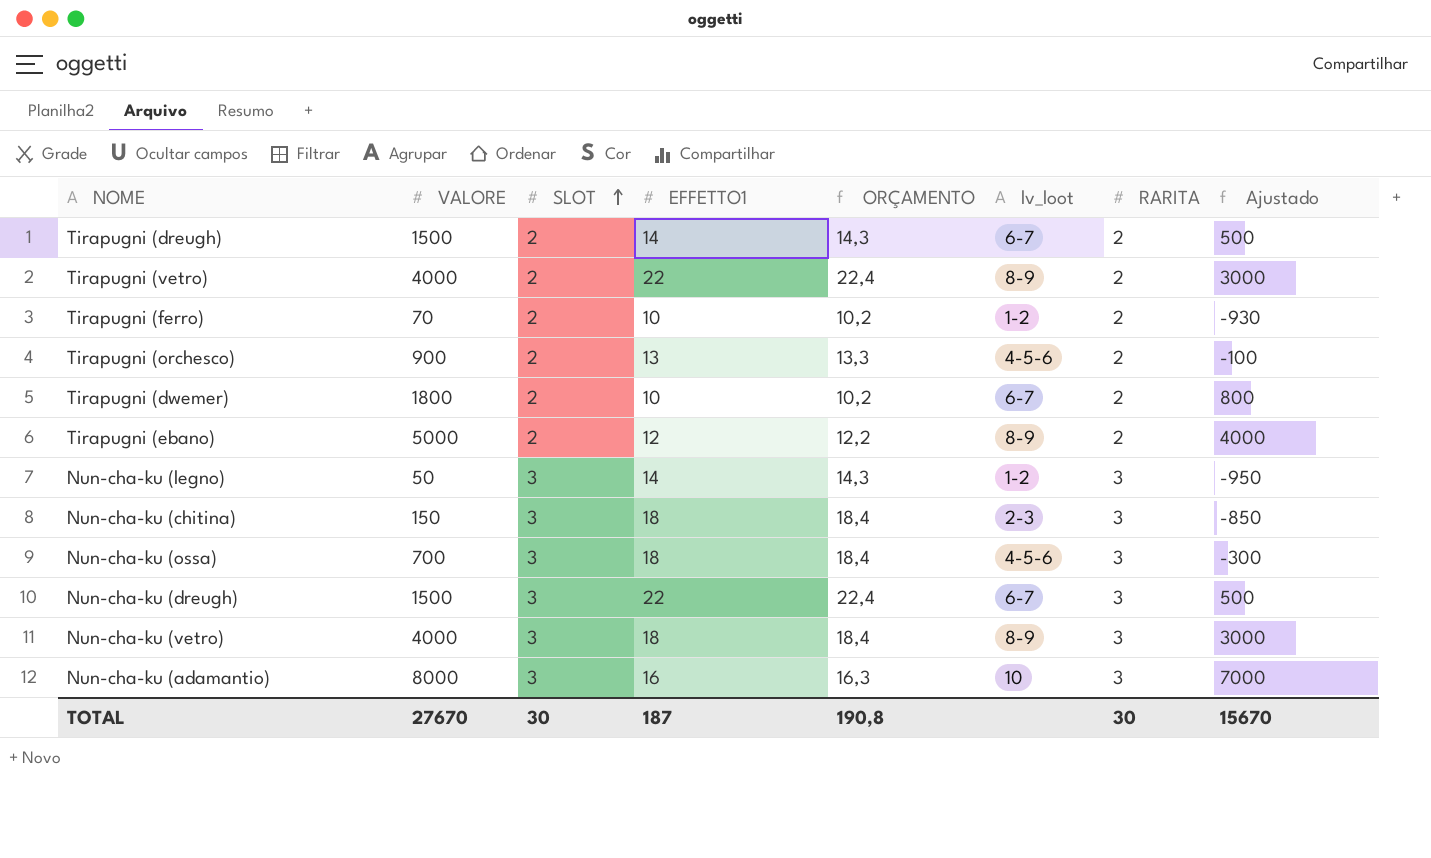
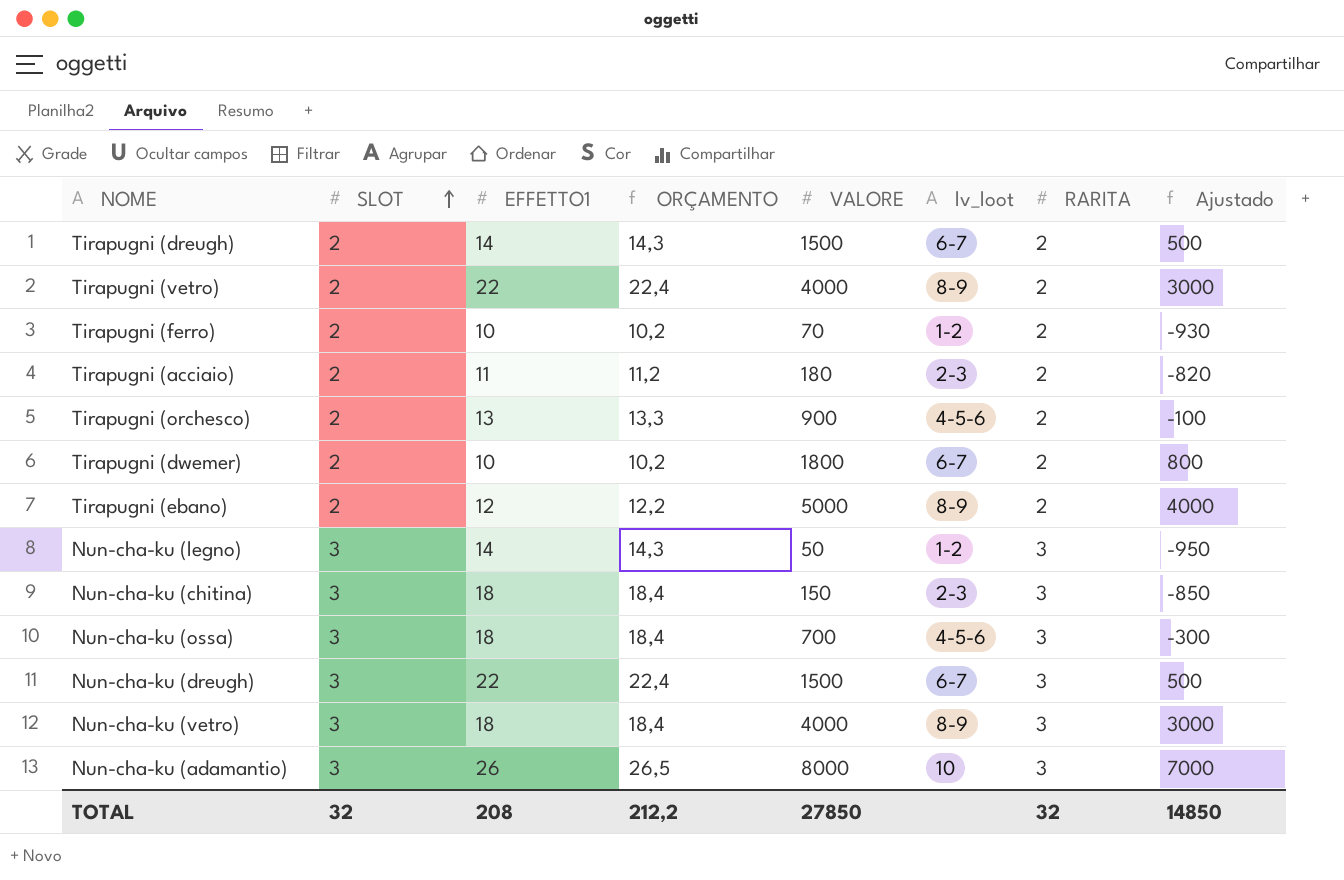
column VALORE | position: 2 -> 5
row Tirapugni (acciaio): none -> 2 | 11 | 11,2 | 180 | 2-3 | 2 | -820
Nun-cha-ku (adamantio) | EFFETTO1: 16 -> 26
Nun-cha-ku (adamantio) | ORÇAMENTO: 16,3 -> 26,5
TOTAL | SLOT: 30 -> 32
TOTAL | EFFETTO1: 187 -> 208
TOTAL | ORÇAMENTO: 190,8 -> 212,2
TOTAL | VALORE: 27670 -> 27850
TOTAL | RARITA: 30 -> 32
TOTAL | Ajustado: 15670 -> 14850

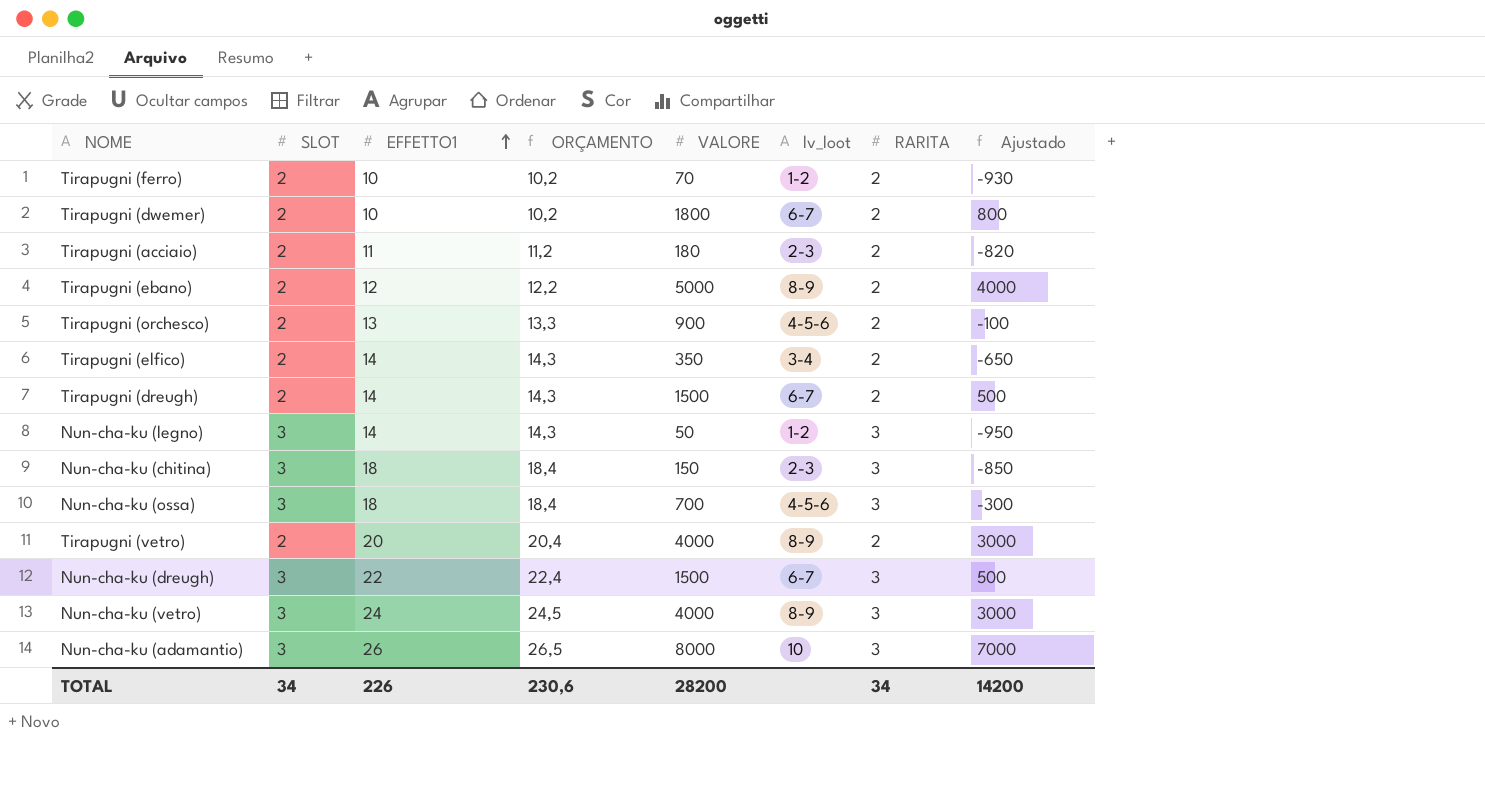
row order: SLOT ascending -> EFFETTO1 ascending
row Tirapugni (elfico): none -> 2 | 14 | 14,3 | 350 | 3-4 | 2 | -650
Tirapugni (vetro) | EFFETTO1: 22 -> 20
Tirapugni (vetro) | ORÇAMENTO: 22,4 -> 20,4
Nun-cha-ku (vetro) | EFFETTO1: 18 -> 24
Nun-cha-ku (vetro) | ORÇAMENTO: 18,4 -> 24,5
TOTAL | SLOT: 32 -> 34
TOTAL | EFFETTO1: 208 -> 226
TOTAL | ORÇAMENTO: 212,2 -> 230,6
TOTAL | VALORE: 27850 -> 28200
TOTAL | RARITA: 32 -> 34
TOTAL | Ajustado: 14850 -> 14200

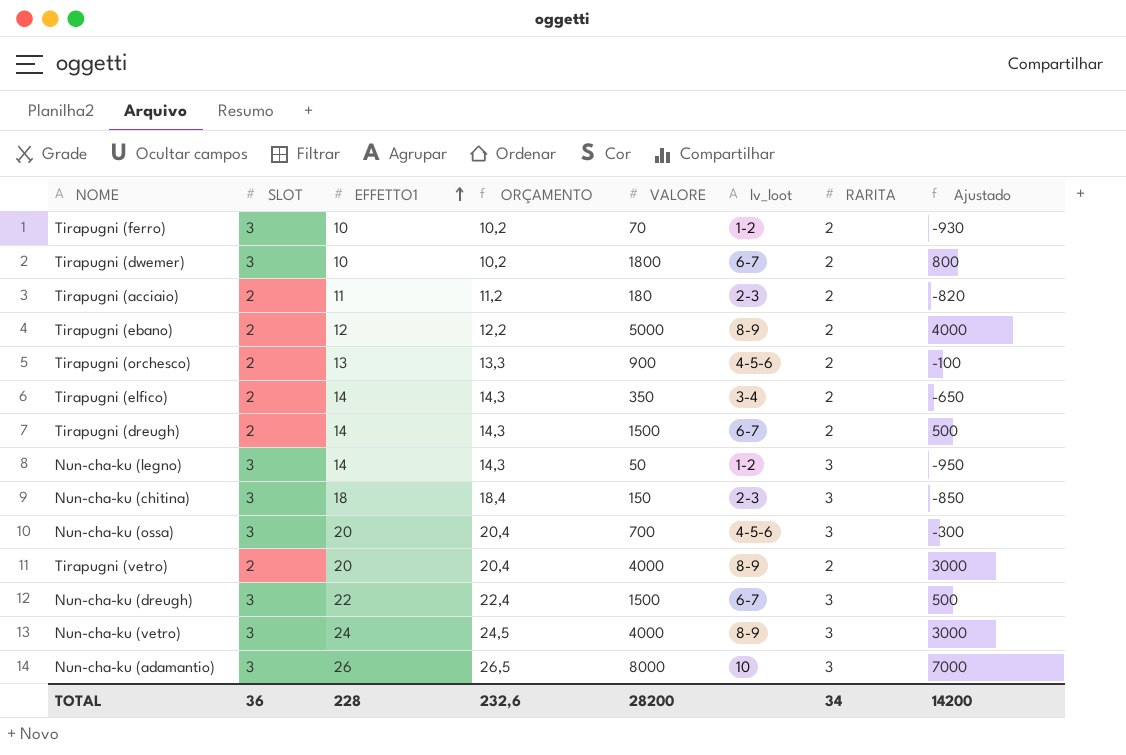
Tirapugni (ferro) | SLOT: 2 -> 3
Tirapugni (dwemer) | SLOT: 2 -> 3
Nun-cha-ku (ossa) | EFFETTO1: 18 -> 20
Nun-cha-ku (ossa) | ORÇAMENTO: 18,4 -> 20,4
TOTAL | SLOT: 34 -> 36
TOTAL | EFFETTO1: 226 -> 228
TOTAL | ORÇAMENTO: 230,6 -> 232,6

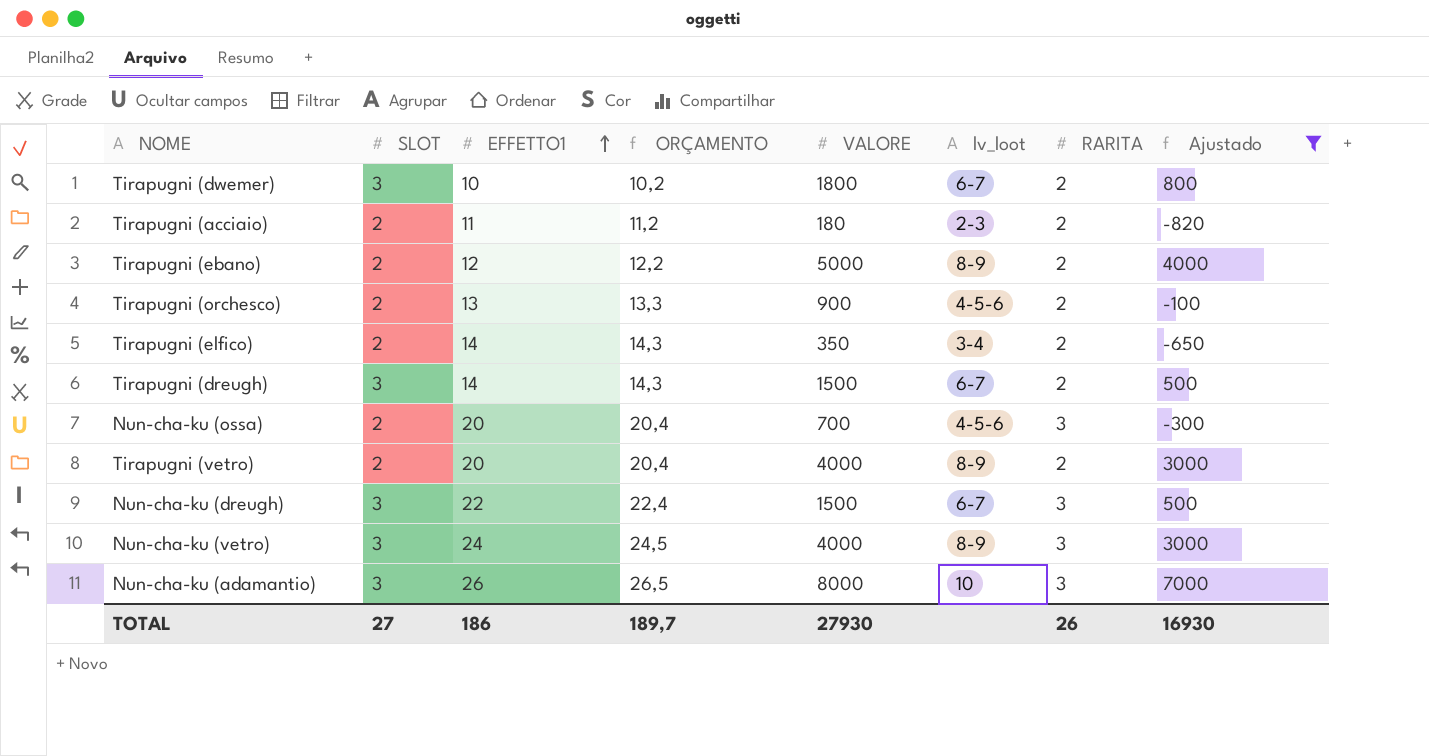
filter: none -> Ajustado >= -820
Tirapugni (dreugh) | SLOT: 2 -> 3
Nun-cha-ku (ossa) | SLOT: 3 -> 2
TOTAL | SLOT: 36 -> 27
TOTAL | EFFETTO1: 228 -> 186
TOTAL | ORÇAMENTO: 232,6 -> 189,7
TOTAL | VALORE: 28200 -> 27930
TOTAL | RARITA: 34 -> 26
TOTAL | Ajustado: 14200 -> 16930

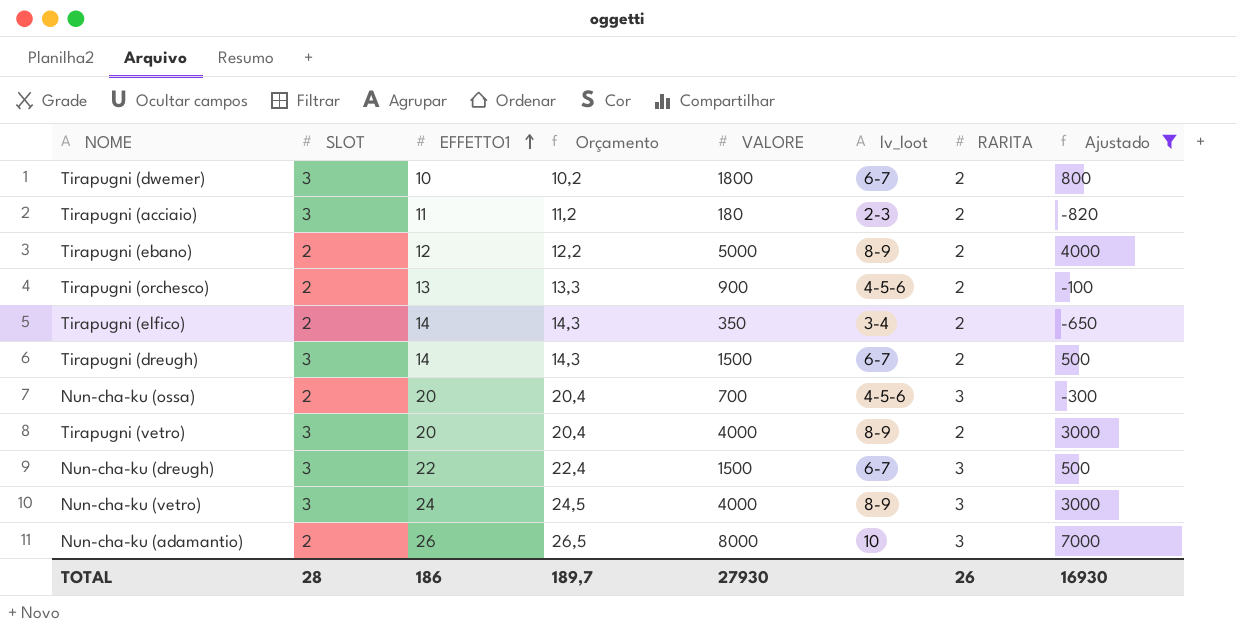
column name: ORÇAMENTO -> Orçamento
Tirapugni (acciaio) | SLOT: 2 -> 3
Tirapugni (vetro) | SLOT: 2 -> 3
Nun-cha-ku (adamantio) | SLOT: 3 -> 2
TOTAL | SLOT: 27 -> 28

